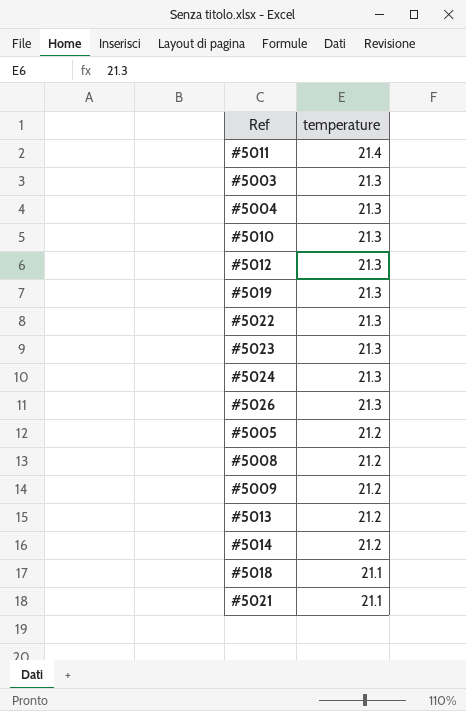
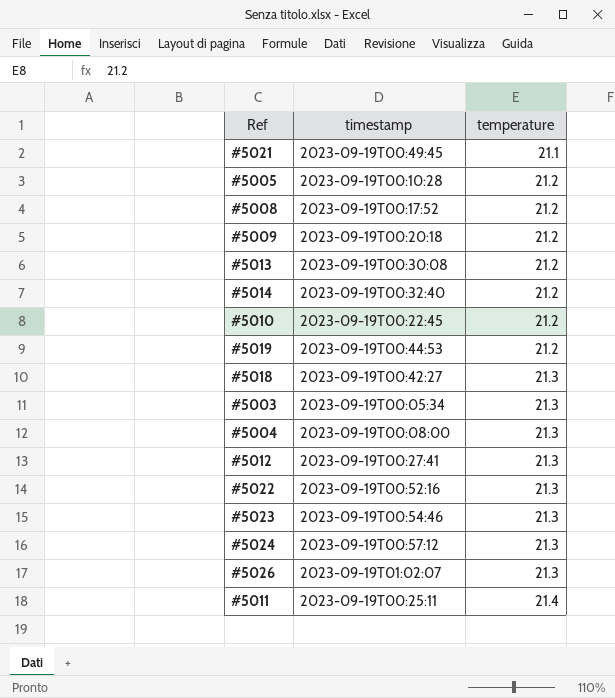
row order: temperature descending -> temperature ascending
column timestamp | position: none -> 2
#5010 | temperature: 21.3 -> 21.2
#5019 | temperature: 21.3 -> 21.2
#5018 | temperature: 21.1 -> 21.3

